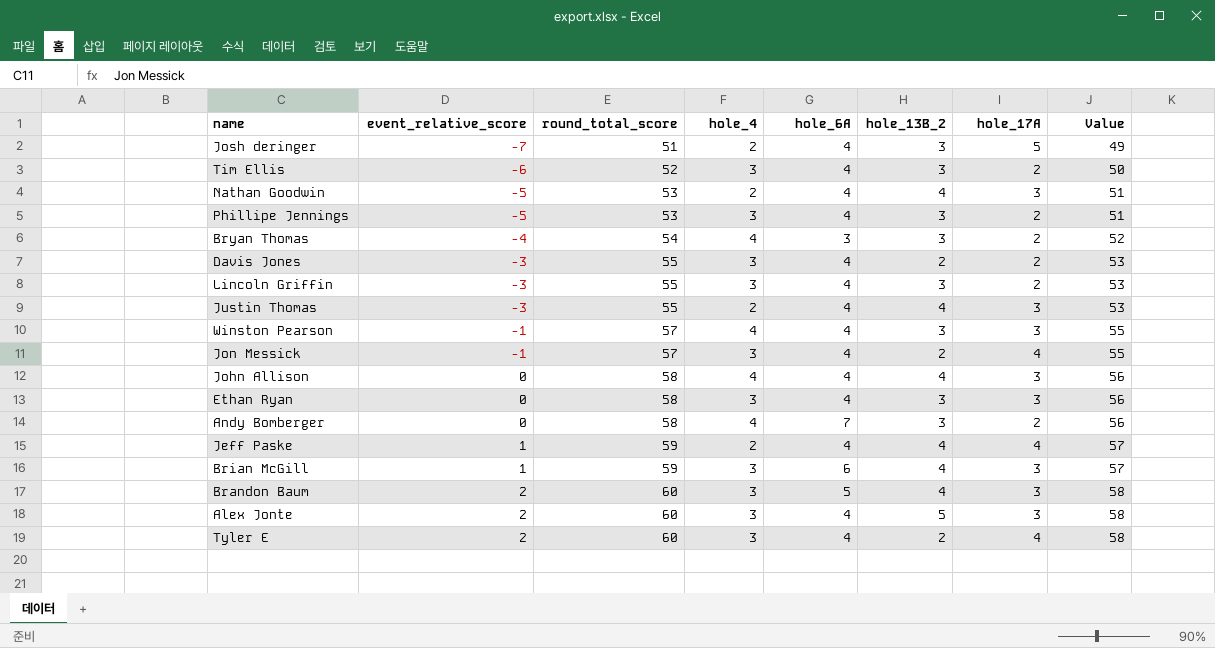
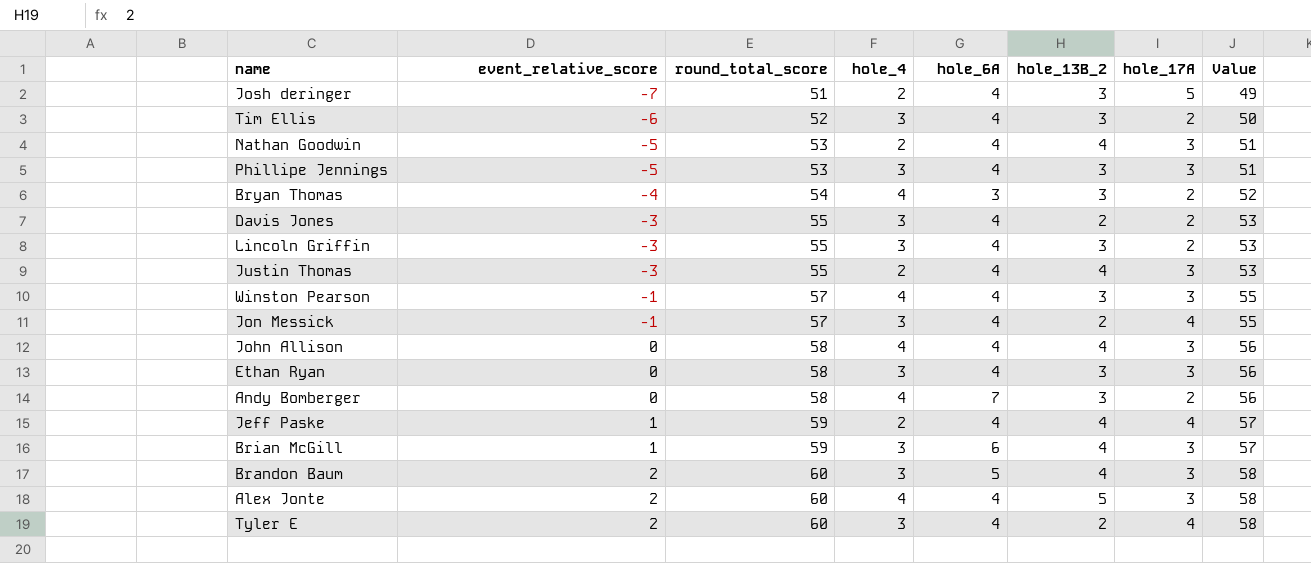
Phillipe Jennings | hole_17A: 2 -> 3
Alex Jonte | hole_4: 3 -> 4

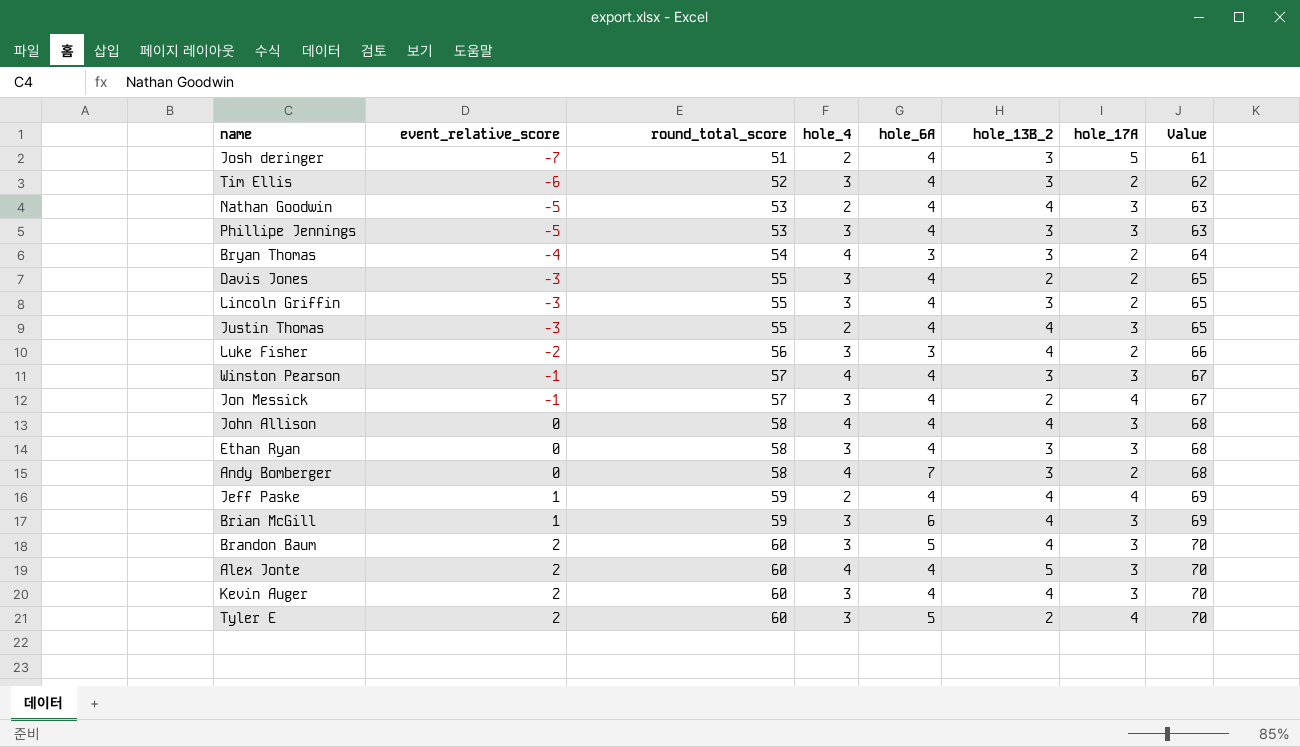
column Value | formula: [round_total_score] - 2 -> [round_total_score] + 10
row Luke Fisher: none -> -2 | 56 | 3 | 3 | 4 | 2 | 66
row Kevin Auger: none -> 2 | 60 | 3 | 4 | 4 | 3 | 70
Tyler E | hole_6A: 4 -> 5

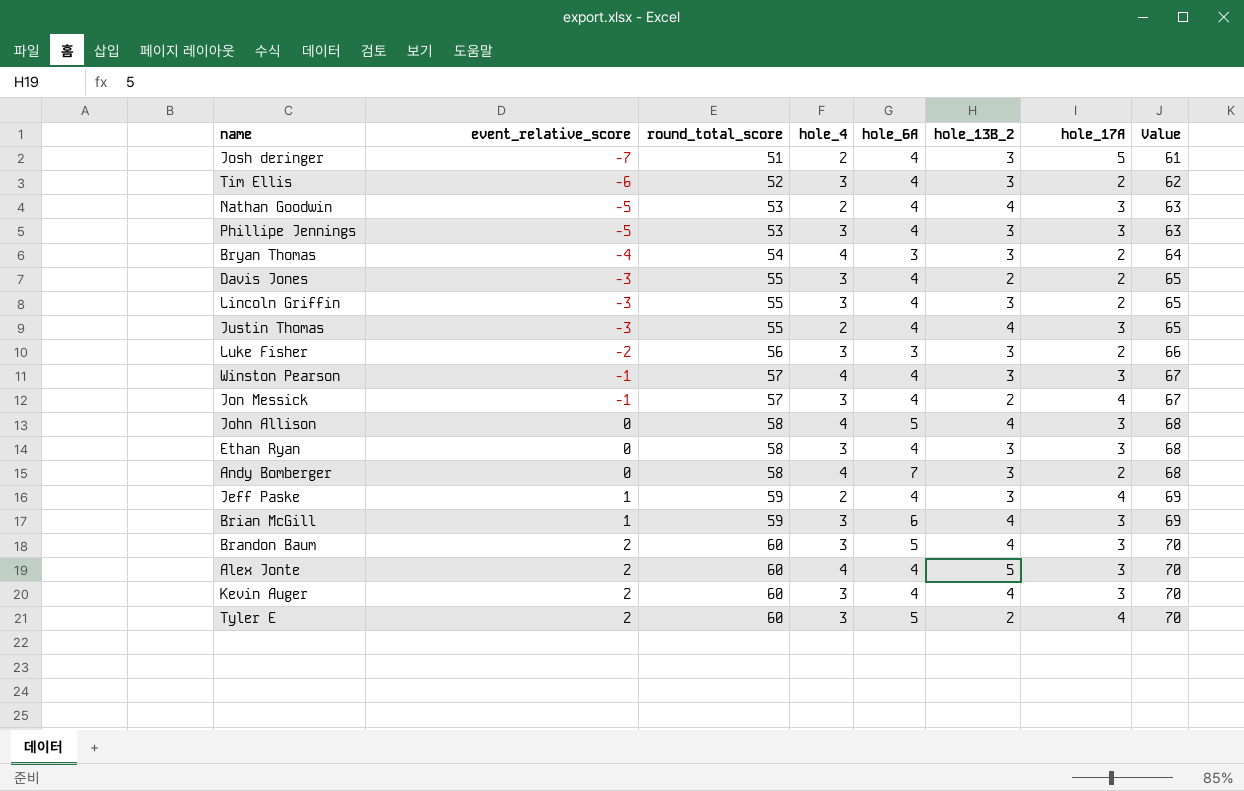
Luke Fisher | hole_13B_2: 4 -> 3
John Allison | hole_6A: 4 -> 5
Jeff Paske | hole_13B_2: 4 -> 3

